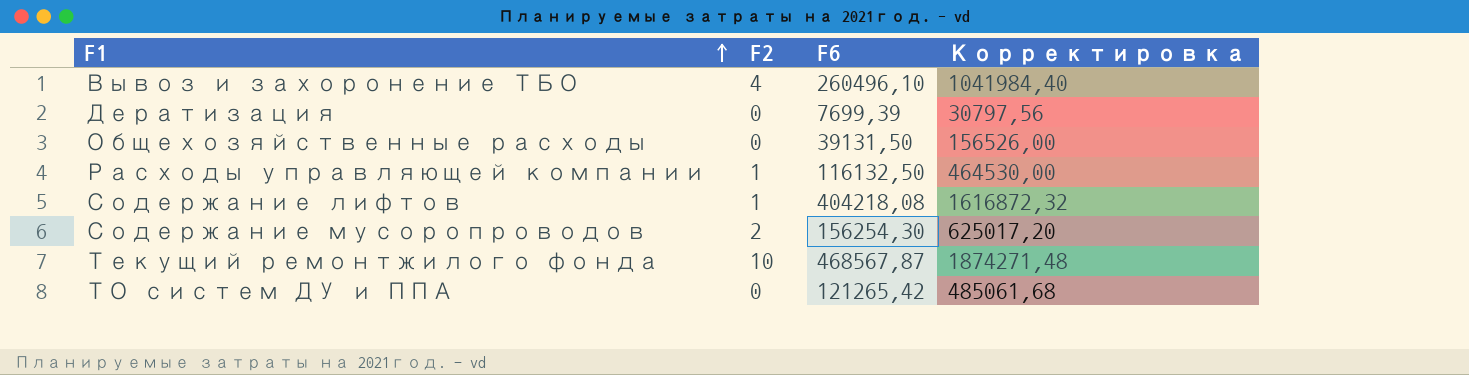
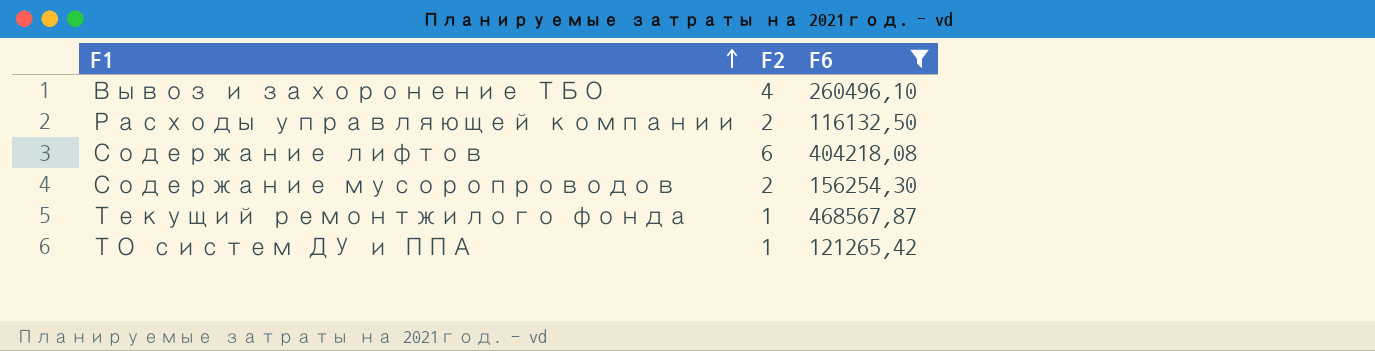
filter: none -> F6 >= 116132,50
column Корректировка | formula: [F6] * 4 -> none
Расходы управляющей компании | F2: 1 -> 2
Содержание лифтов | F2: 1 -> 6
Текущий ремонтжилого фонда | F2: 10 -> 1
ТО систем ДУ и ППА | F2: 0 -> 1

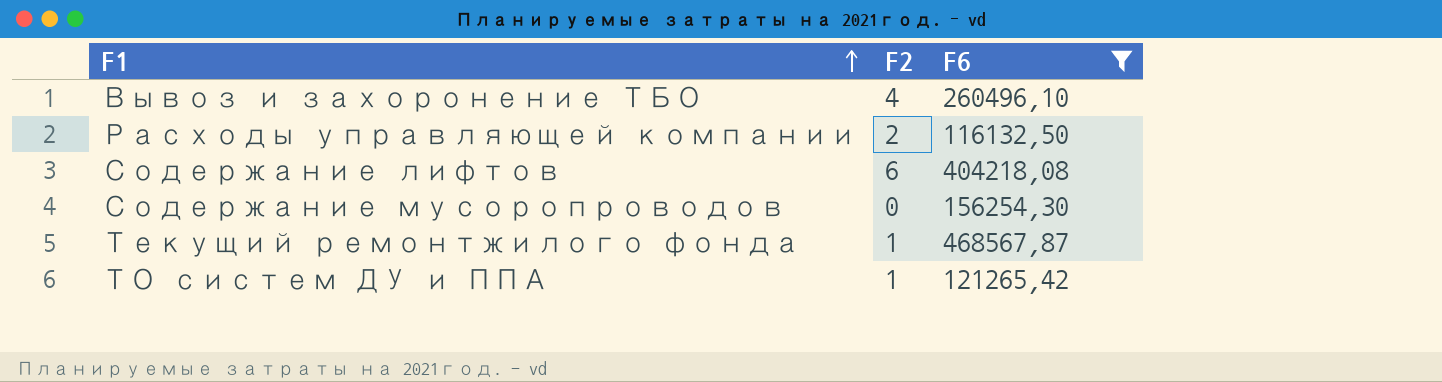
Содержание мусоропроводов | F2: 2 -> 0

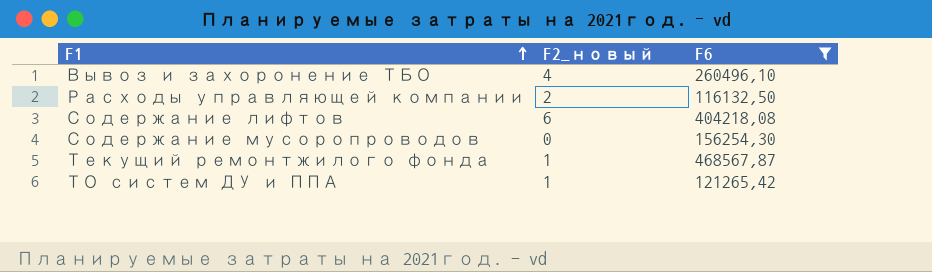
column name: F2 -> F2_новый

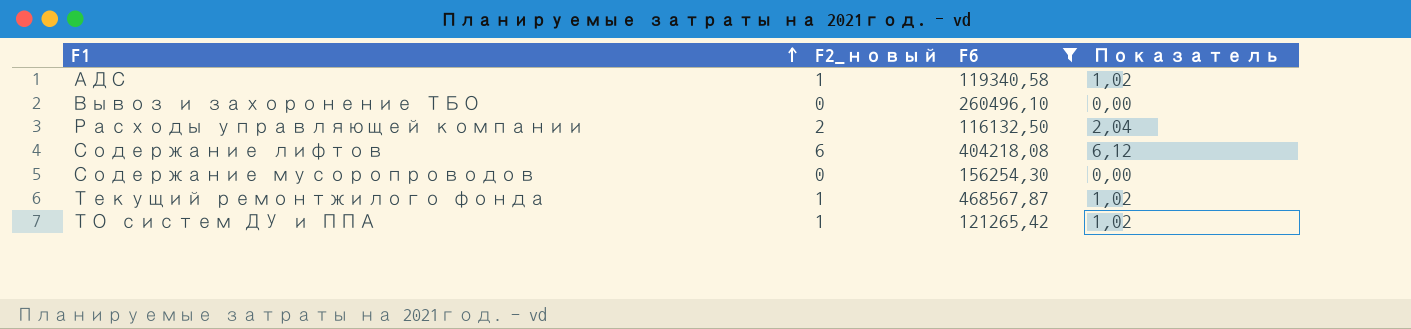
column Показатель | formula: none -> [F2_новый] * 1,02
row АДС: none -> 1 | 119340,58 | 1,02
Вывоз и захоронение ТБО | F2_новый: 4 -> 0

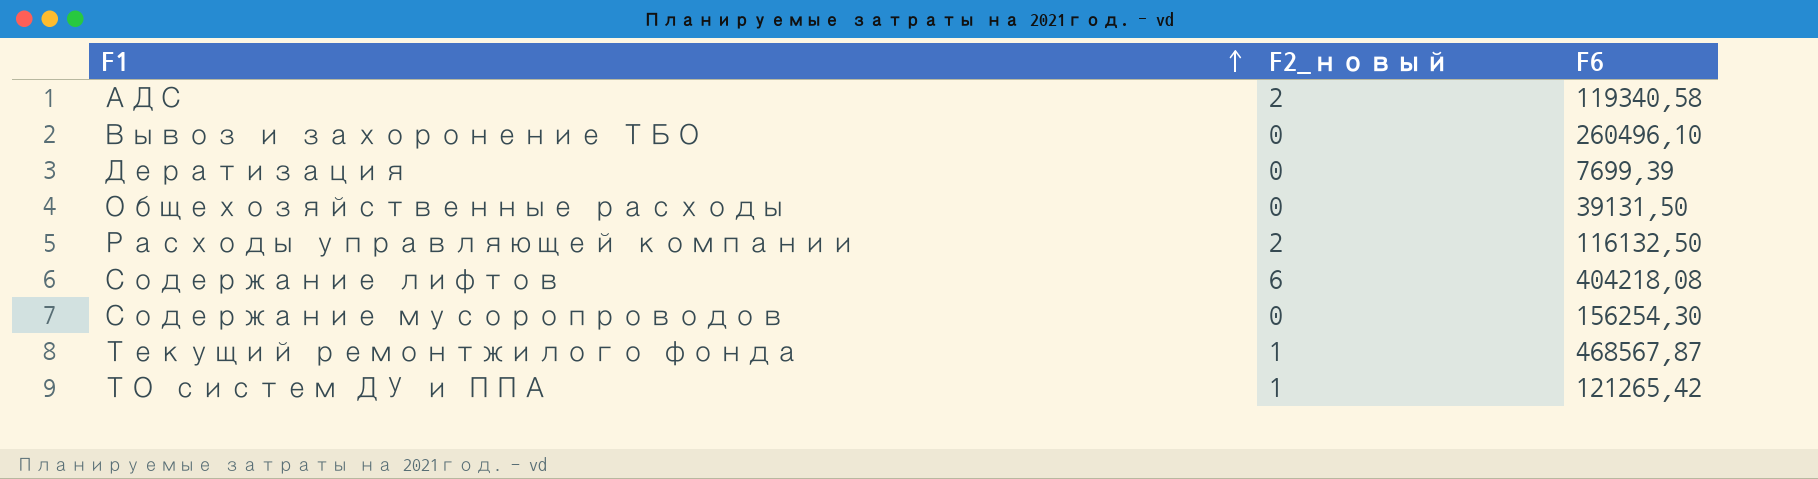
filter: F6 >= 116132,50 -> none
column Показатель | formula: [F2_новый] * 1,02 -> none
АДС | F2_новый: 1 -> 2

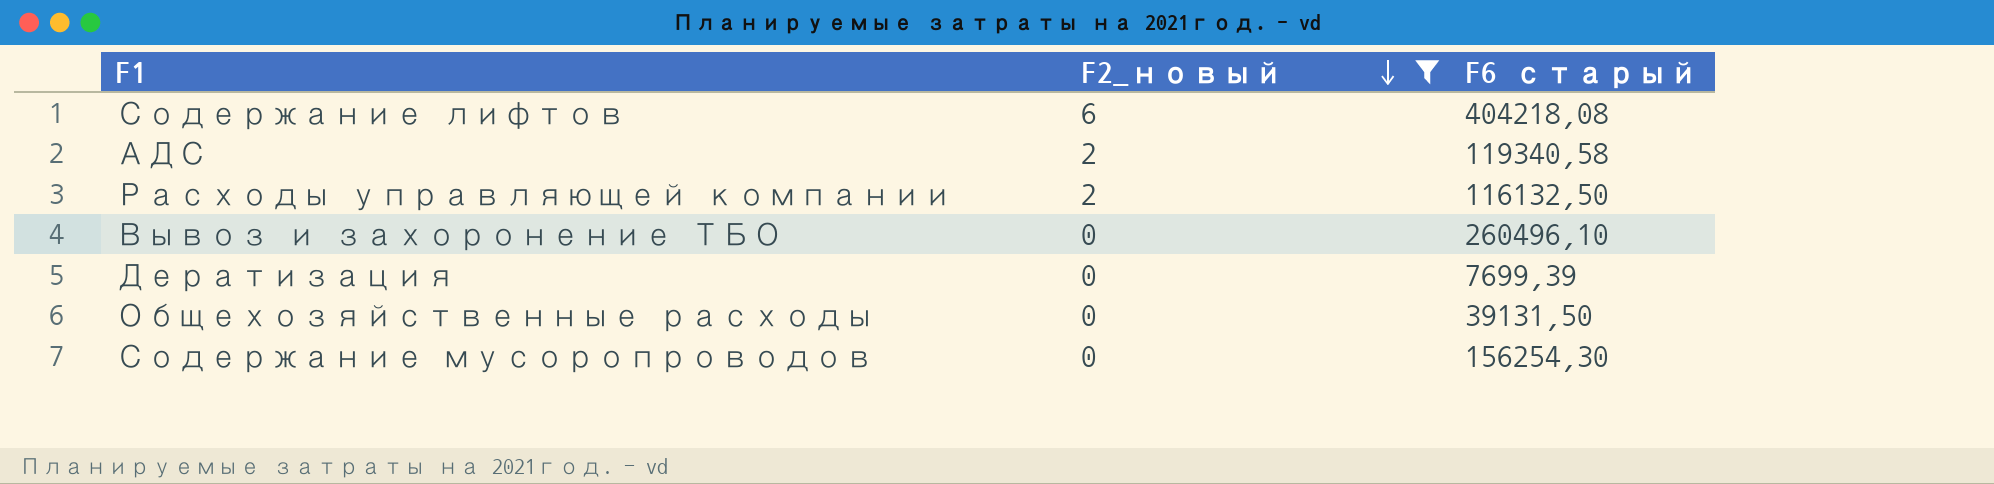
filter: none -> F2_новый != 1
row order: F1 ascending -> F2_новый descending
column name: F6 -> F6 старый

